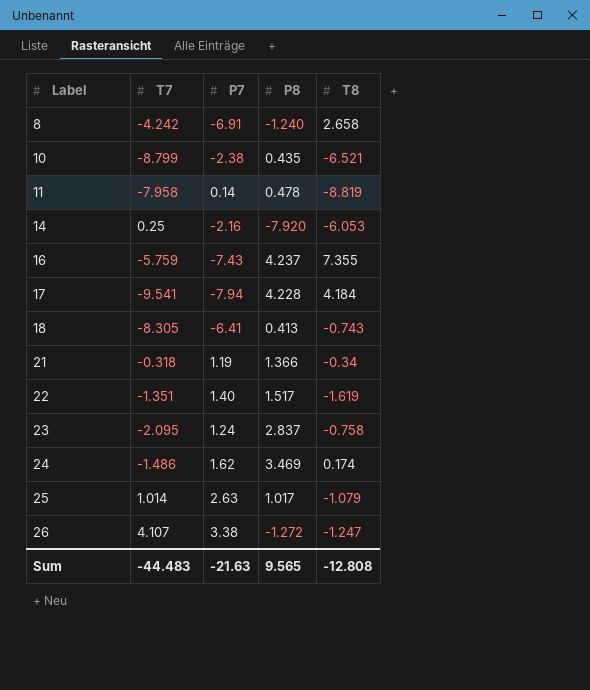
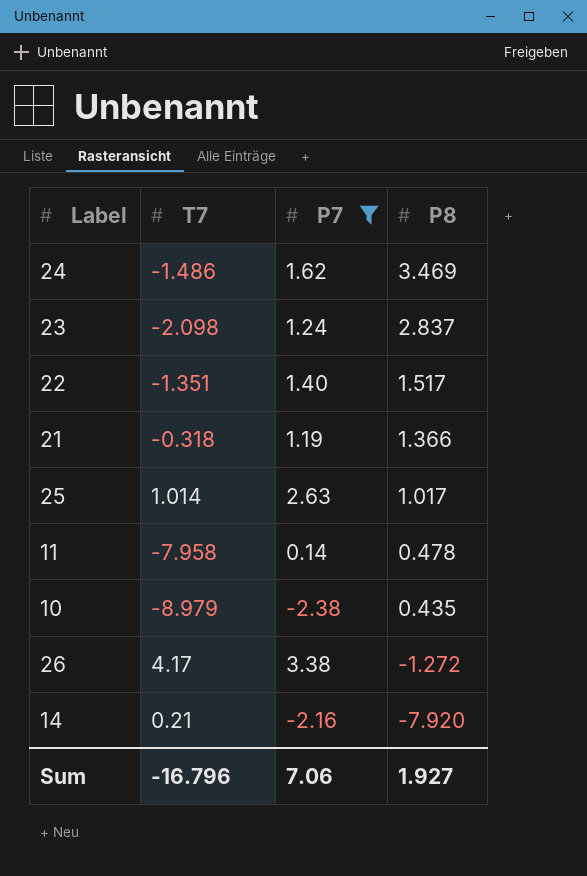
filter: none -> P7 >= -2.38
row order: Label ascending -> P8 descending
column T8 | position: 5 -> none
23 | T7: -2.095 -> -2.098
10 | T7: -8.799 -> -8.979
26 | T7: 4.107 -> 4.17
14 | T7: 0.25 -> 0.21
Sum | T7: -44.483 -> -16.796
Sum | P7: -21.63 -> 7.06
Sum | P8: 9.565 -> 1.927

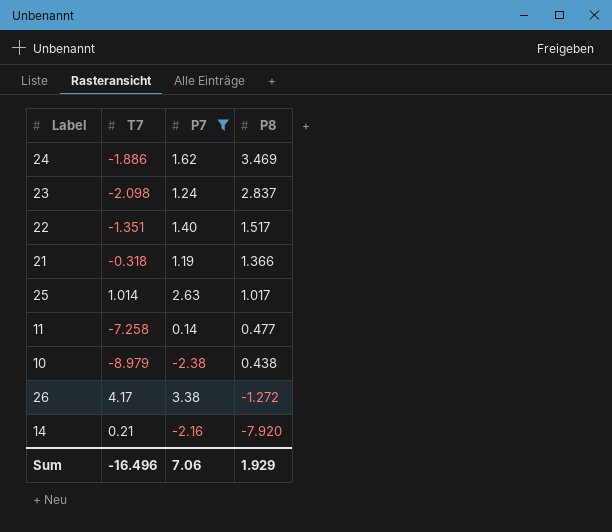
24 | T7: -1.486 -> -1.886
11 | T7: -7.958 -> -7.258
11 | P8: 0.478 -> 0.477
10 | P8: 0.435 -> 0.438
Sum | T7: -16.796 -> -16.496
Sum | P8: 1.927 -> 1.929

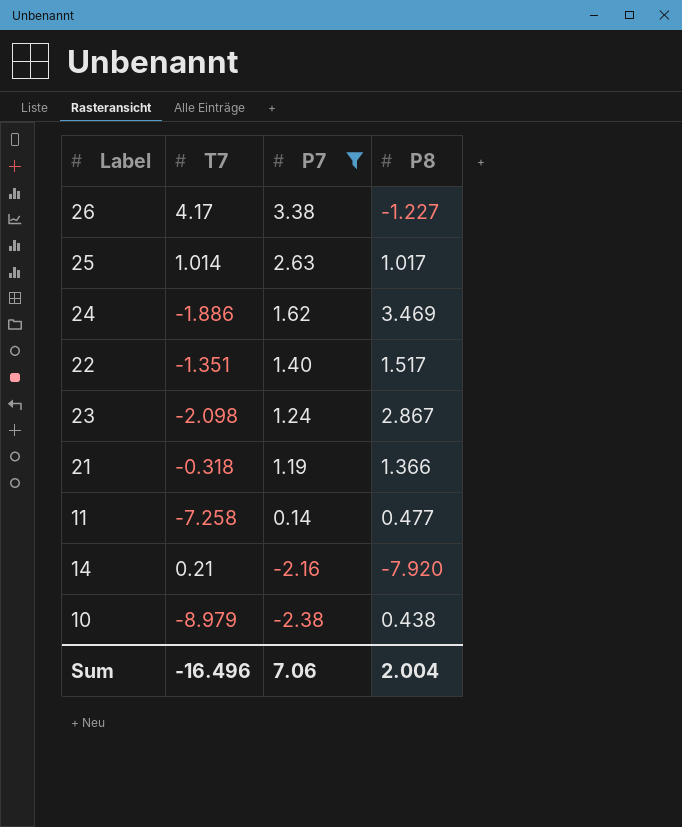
row order: P8 descending -> P7 descending
26 | P8: -1.272 -> -1.227
23 | P8: 2.837 -> 2.867
Sum | P8: 1.929 -> 2.004

